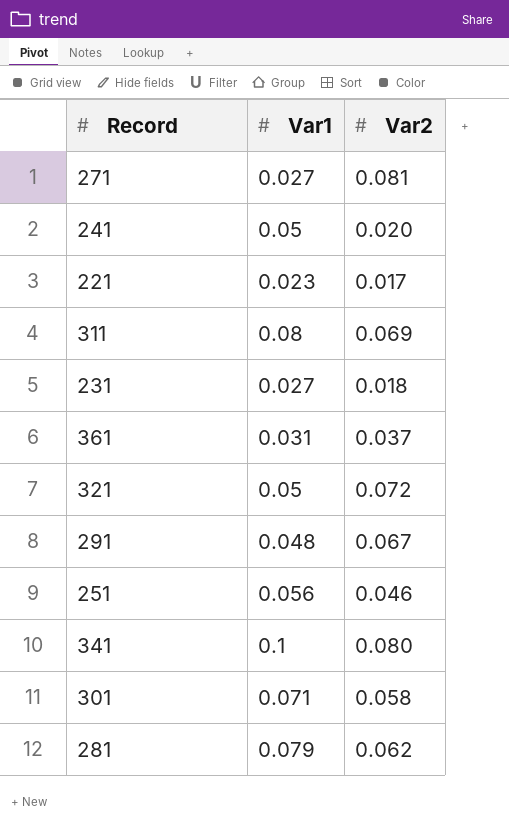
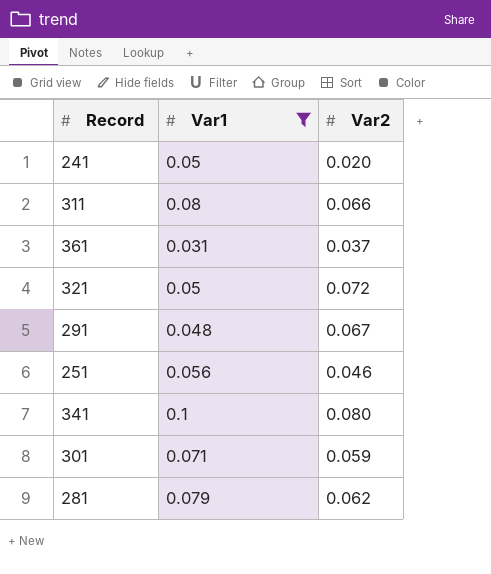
filter: none -> Var1 >= 0.031
311 | Var2: 0.069 -> 0.066
301 | Var2: 0.058 -> 0.059

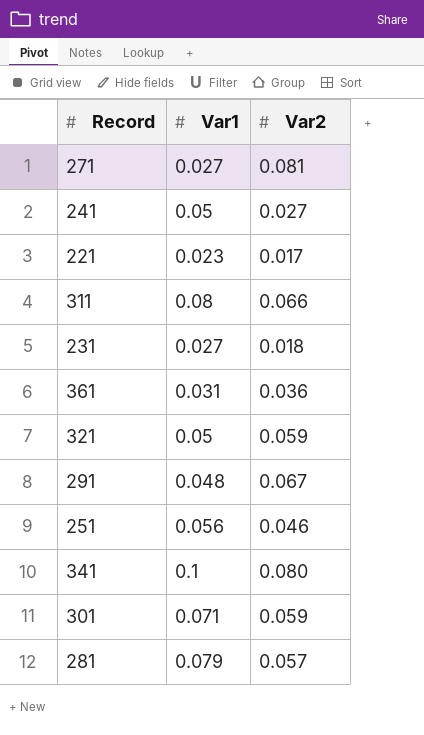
filter: Var1 >= 0.031 -> none
241 | Var2: 0.020 -> 0.027
361 | Var2: 0.037 -> 0.036
321 | Var2: 0.072 -> 0.059
281 | Var2: 0.062 -> 0.057

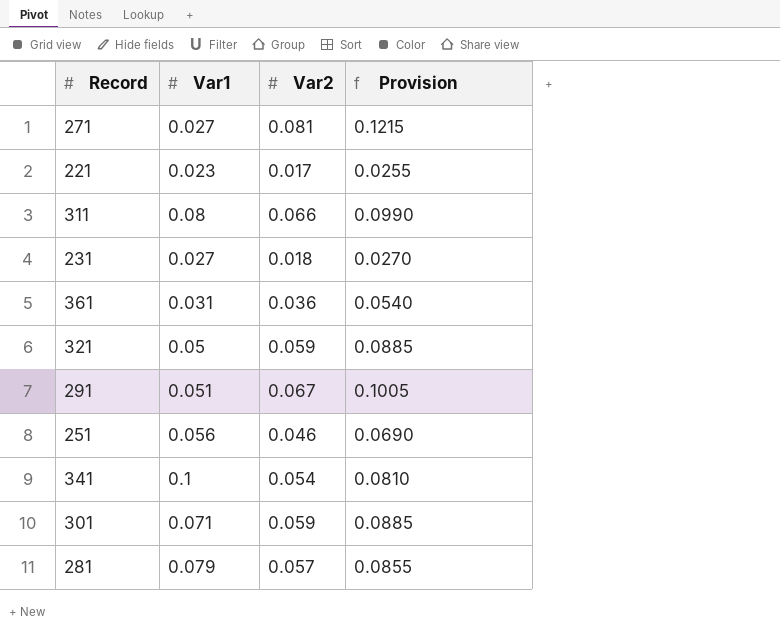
column Provision | formula: none -> [Var2] * 1.5
row 241: 0.05 | 0.027 -> none
291 | Var1: 0.048 -> 0.051
341 | Var2: 0.080 -> 0.054

